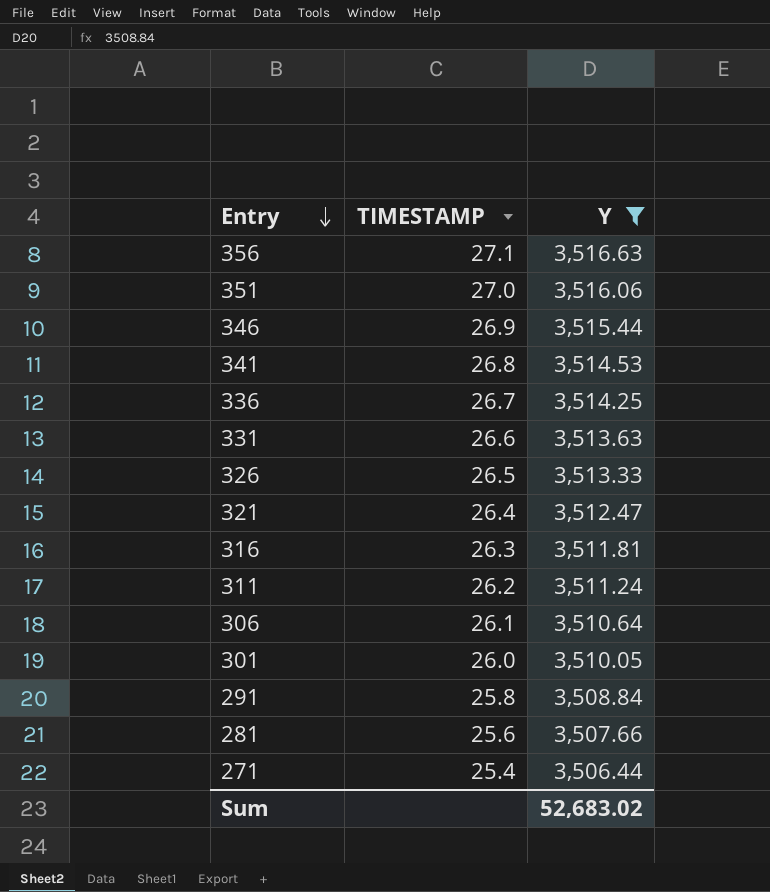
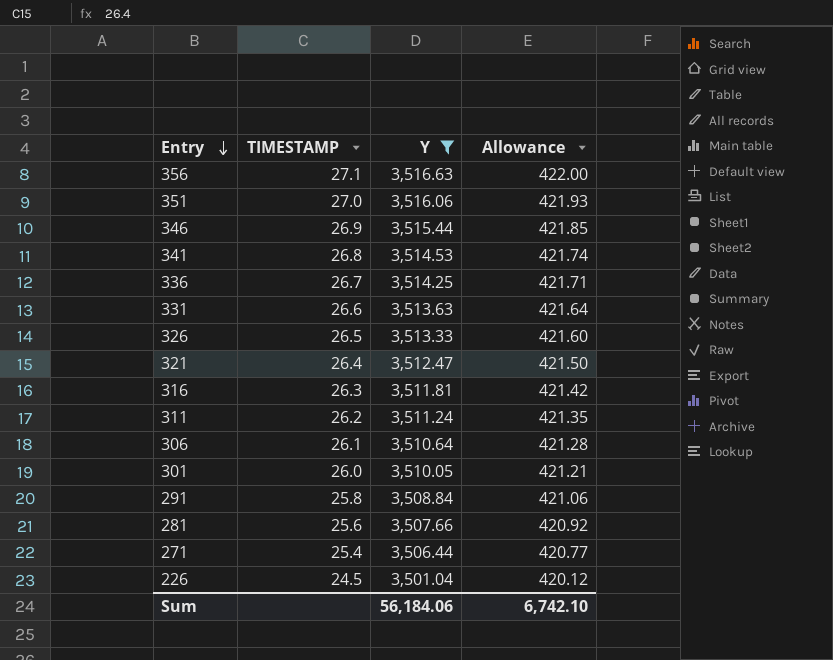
column Allowance | formula: none -> [Y] * 0.12
row 226: none -> 24.5 | 3,501.04 | 420.12
Sum | Y: 52,683.02 -> 56,184.06

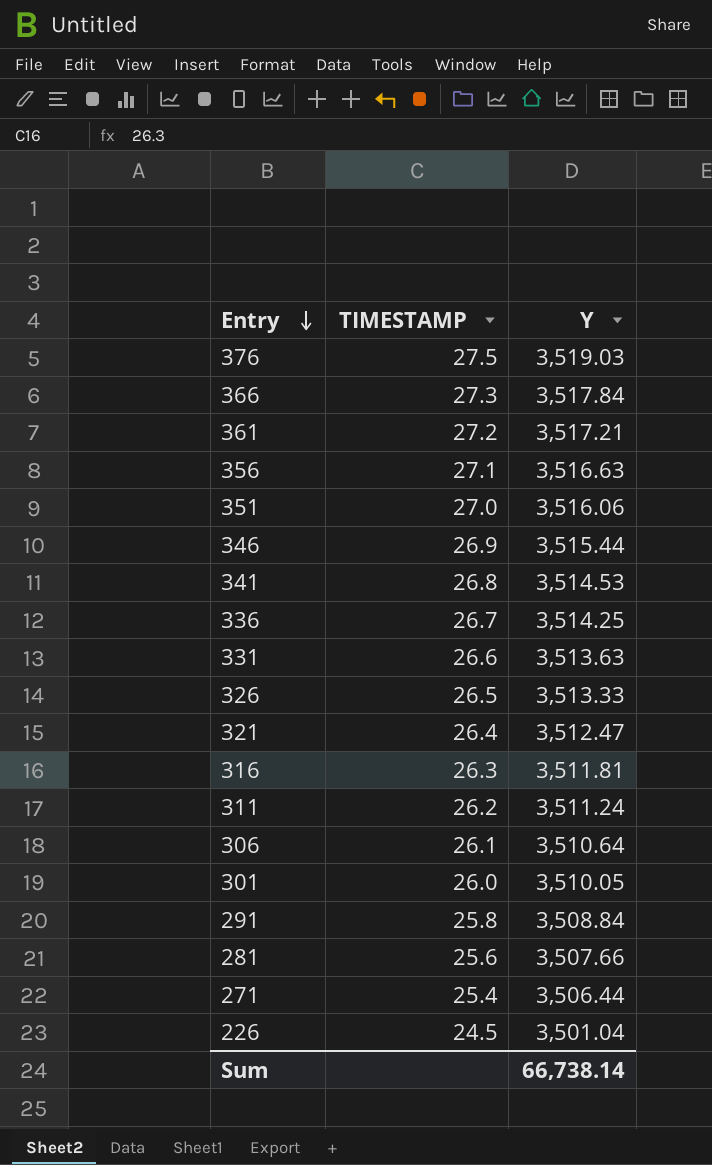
filter: Y <= 3,516.63 -> none
column Allowance | formula: [Y] * 0.12 -> none
Sum | Y: 56,184.06 -> 66,738.14

